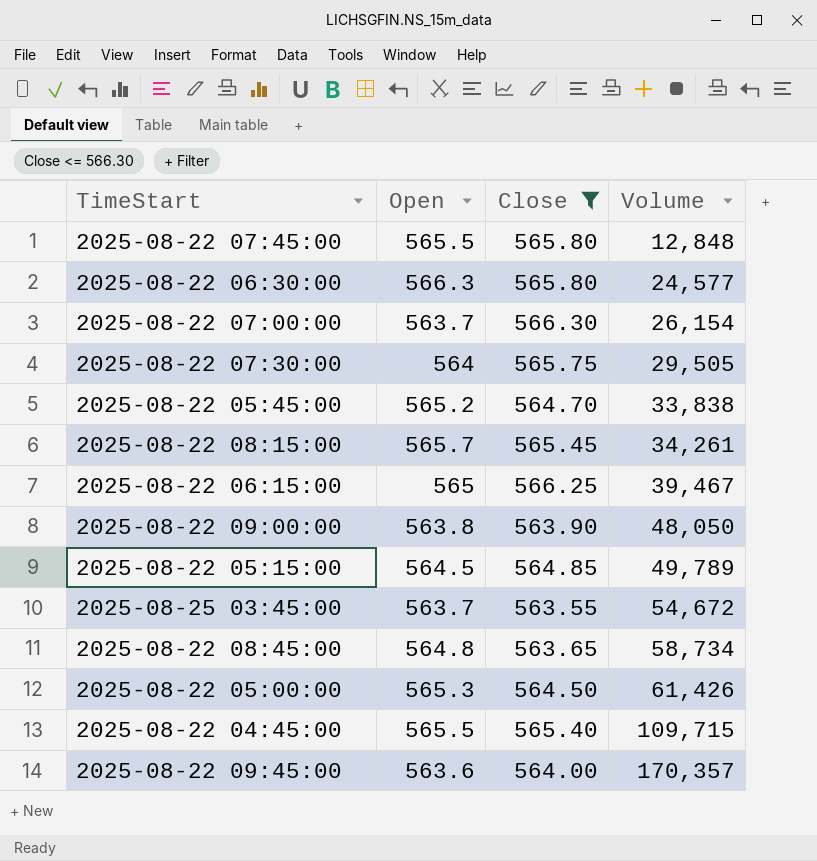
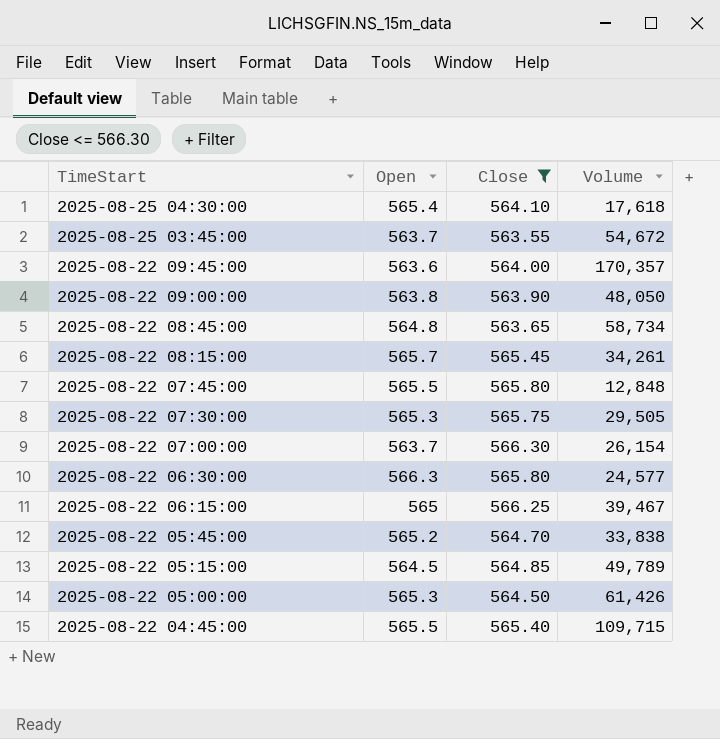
row order: Volume ascending -> TimeStart descending
row 2025-08-25 04:30:00: none -> 565.4 | 564.10 | 17,618
2025-08-22 07:30:00 | Open: 564 -> 565.3

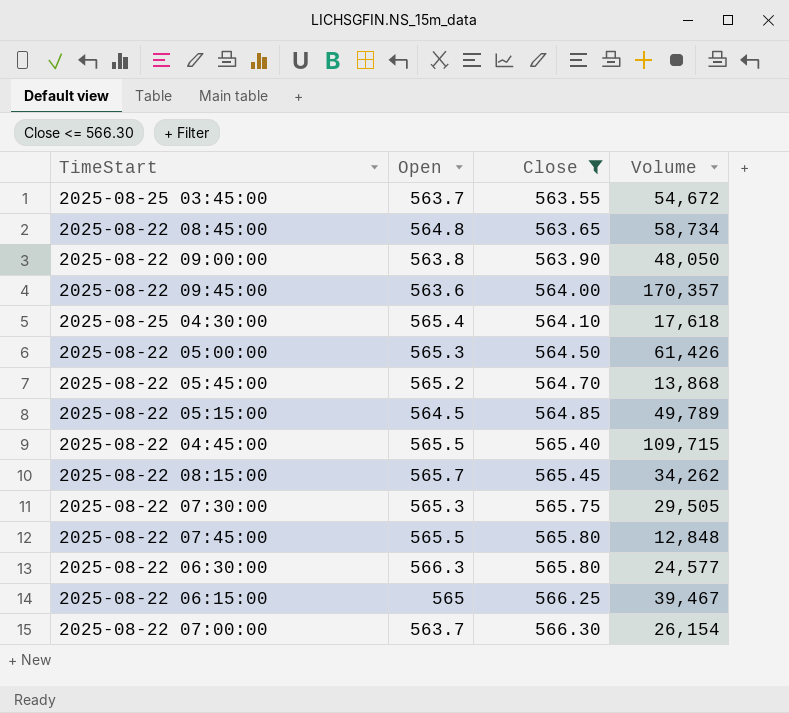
row order: TimeStart descending -> Close ascending
2025-08-22 05:45:00 | Volume: 33,838 -> 13,868
2025-08-22 08:15:00 | Volume: 34,261 -> 34,262

